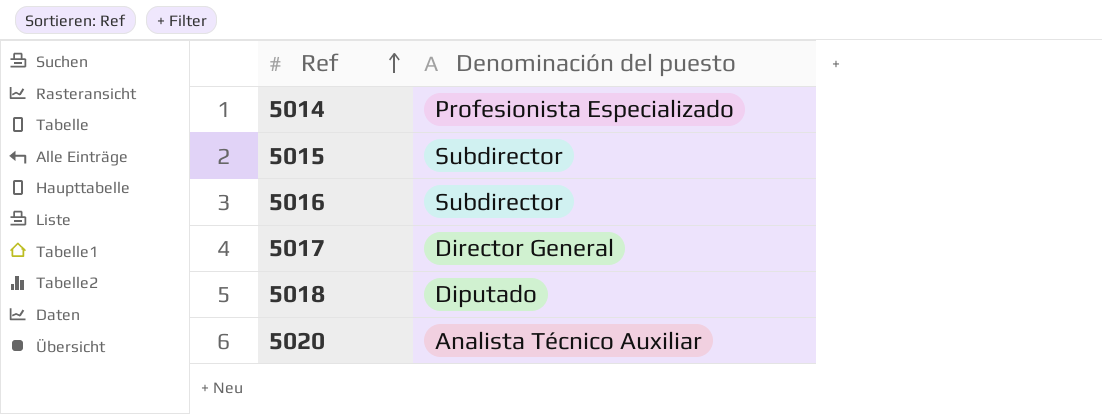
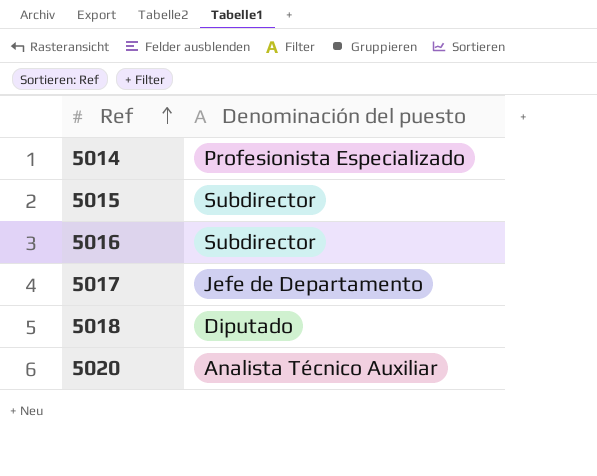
5017 | Denominación del puesto: Director General -> Jefe de Departamento

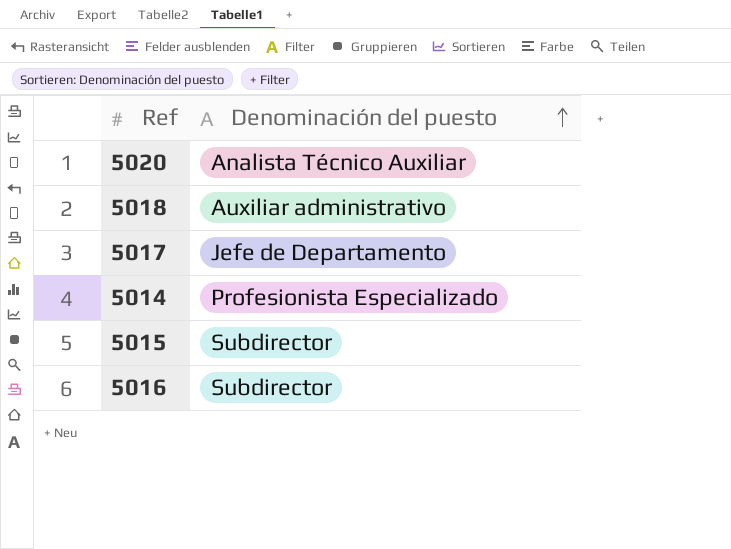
row order: Ref ascending -> Denominación del puesto ascending
5018 | Denominación del puesto: Diputado -> Auxiliar administrativo

